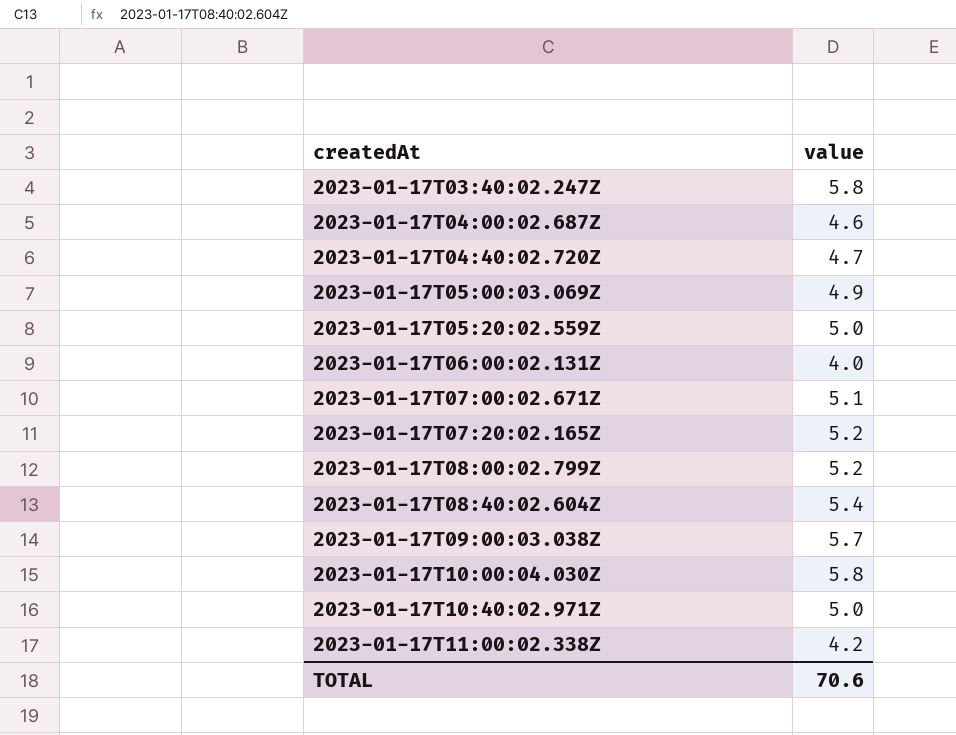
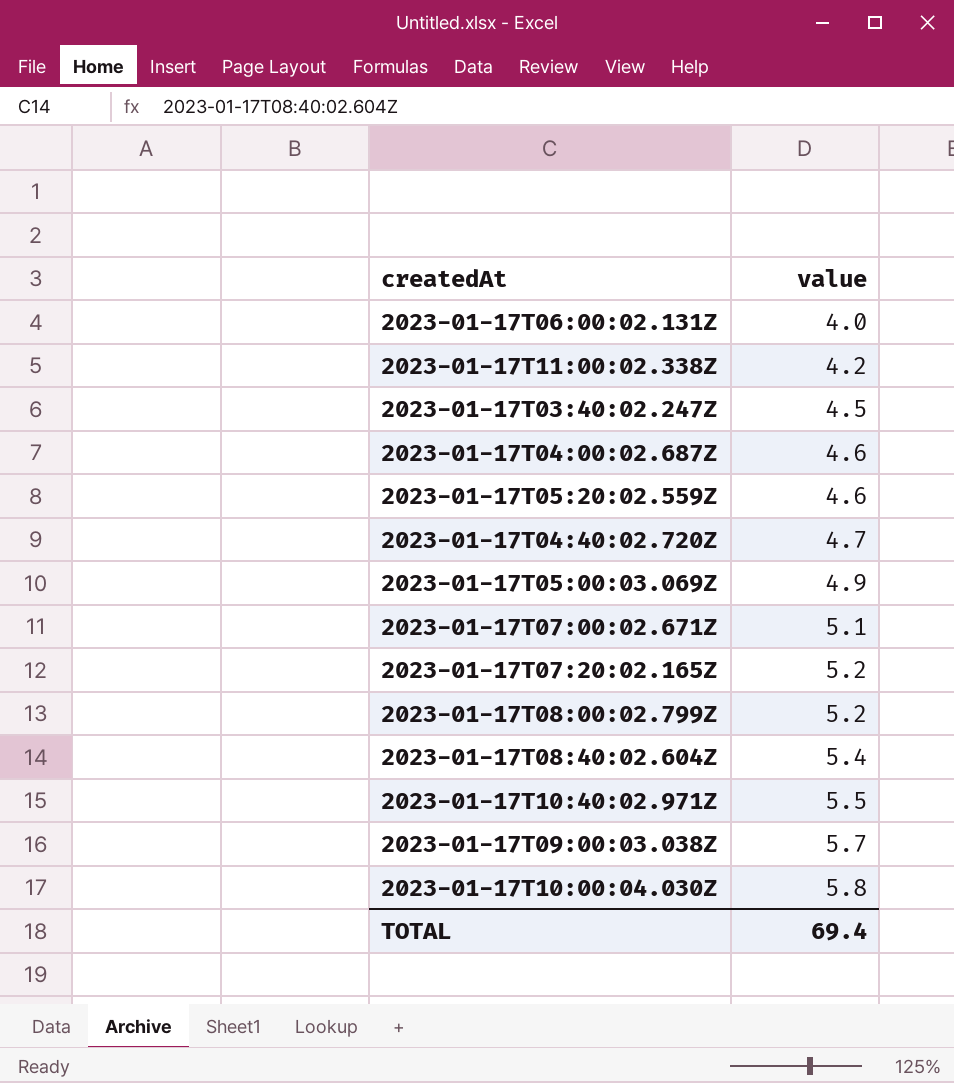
row order: createdAt ascending -> value ascending
2023-01-17T03:40:02.247Z | value: 5.8 -> 4.5
2023-01-17T05:20:02.559Z | value: 5.0 -> 4.6
2023-01-17T10:40:02.971Z | value: 5.0 -> 5.5
TOTAL | value: 70.6 -> 69.4

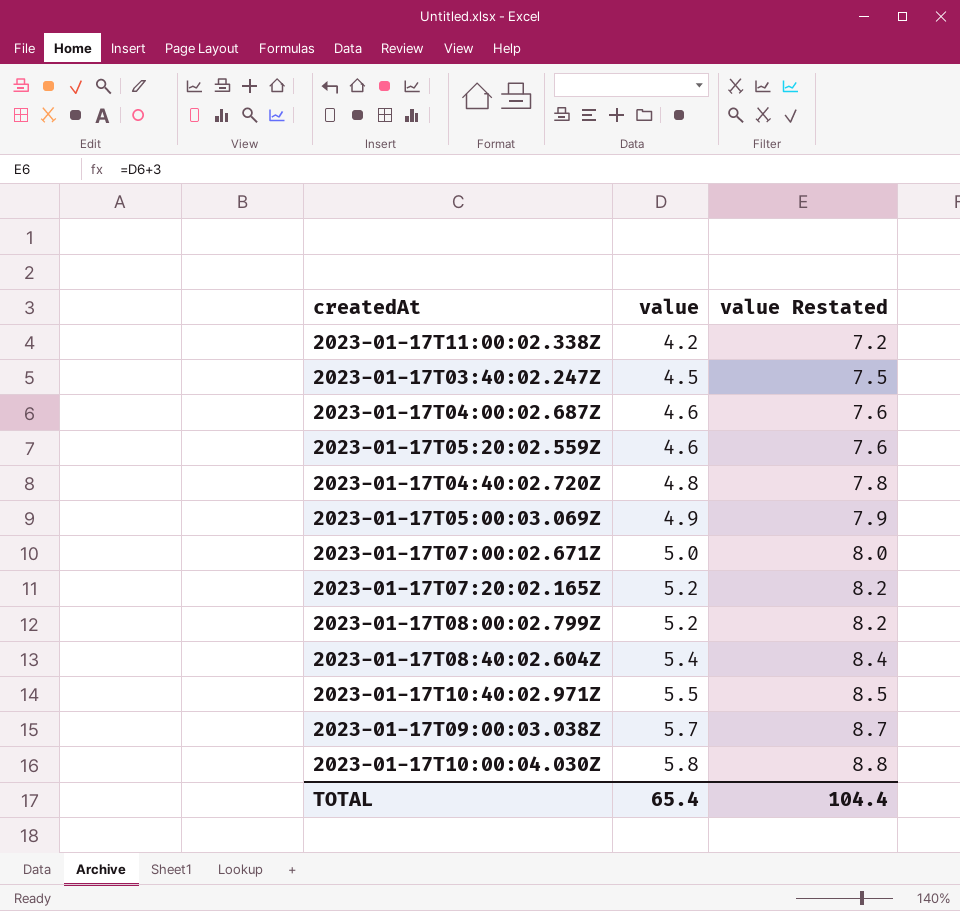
column value Restated | formula: none -> [value] + 3
row 2023-01-17T06:00:02.131Z: 4.0 -> none
2023-01-17T04:40:02.720Z | value: 4.7 -> 4.8
2023-01-17T07:00:02.671Z | value: 5.1 -> 5.0
TOTAL | value: 69.4 -> 65.4

